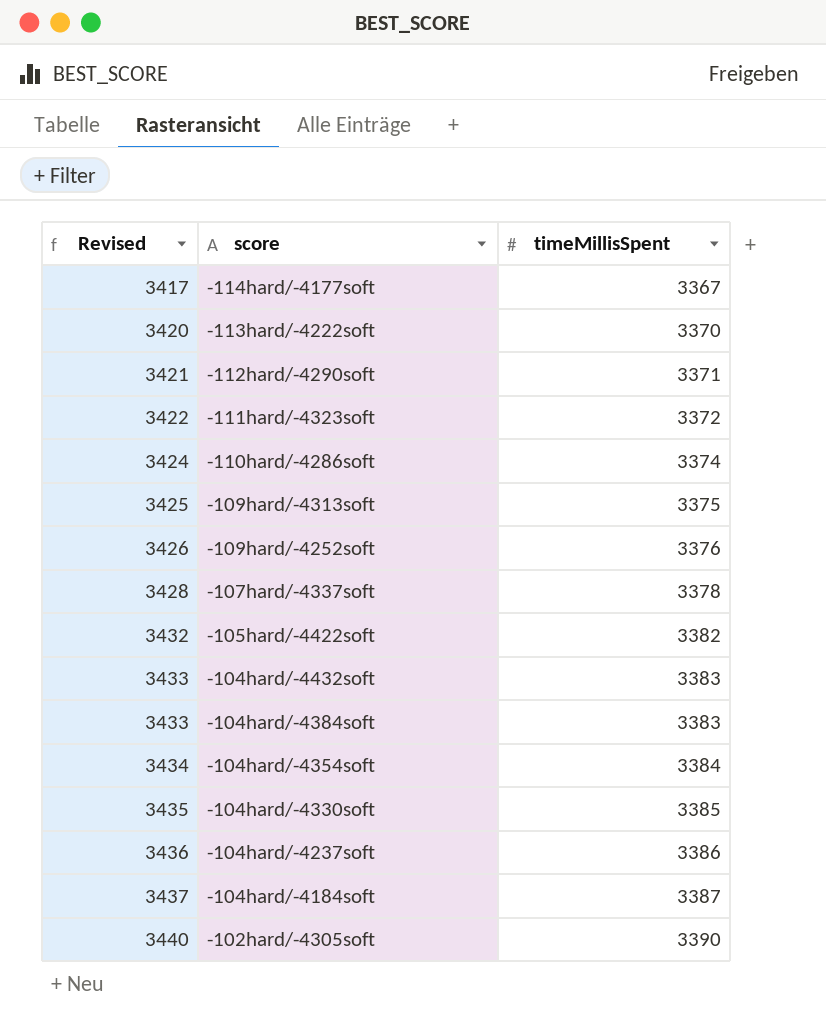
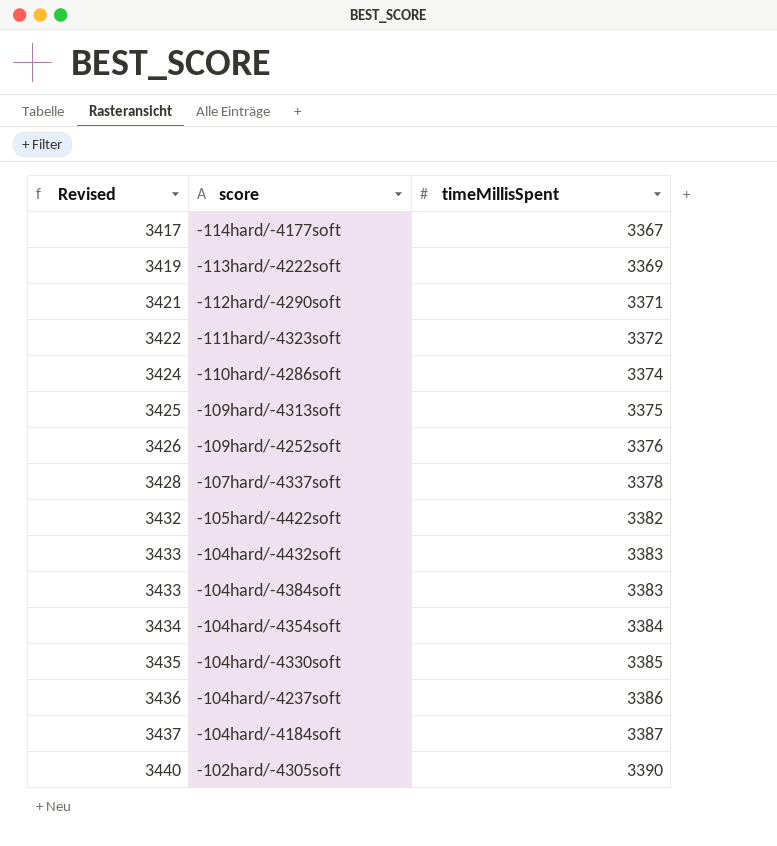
-113hard/-4222soft | Revised: 3420 -> 3419
-113hard/-4222soft | timeMillisSpent: 3370 -> 3369

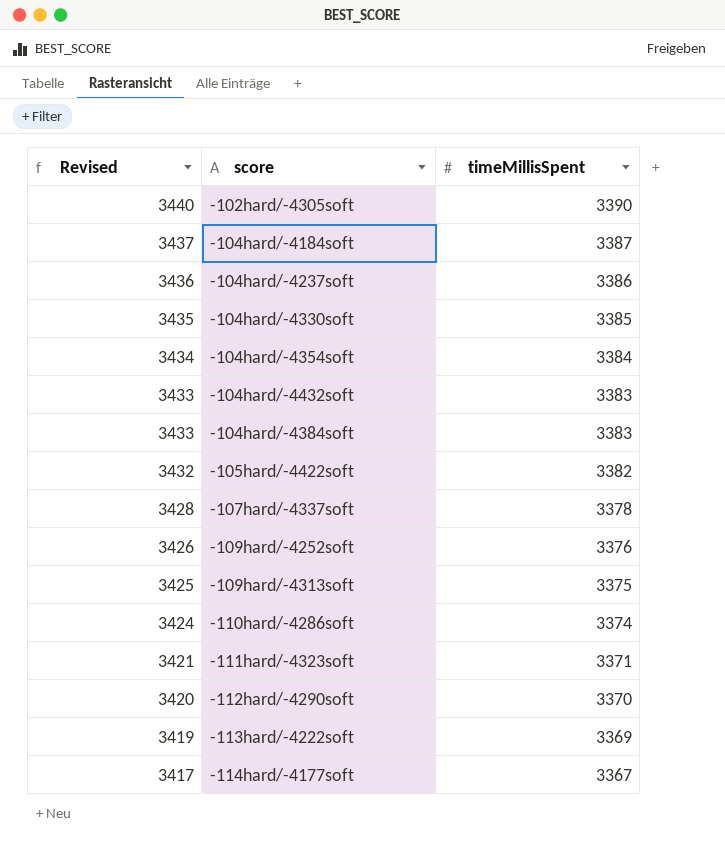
row order: Revised ascending -> Revised descending
-111hard/-4323soft | Revised: 3422 -> 3421
-111hard/-4323soft | timeMillisSpent: 3372 -> 3371
-112hard/-4290soft | Revised: 3421 -> 3420
-112hard/-4290soft | timeMillisSpent: 3371 -> 3370

